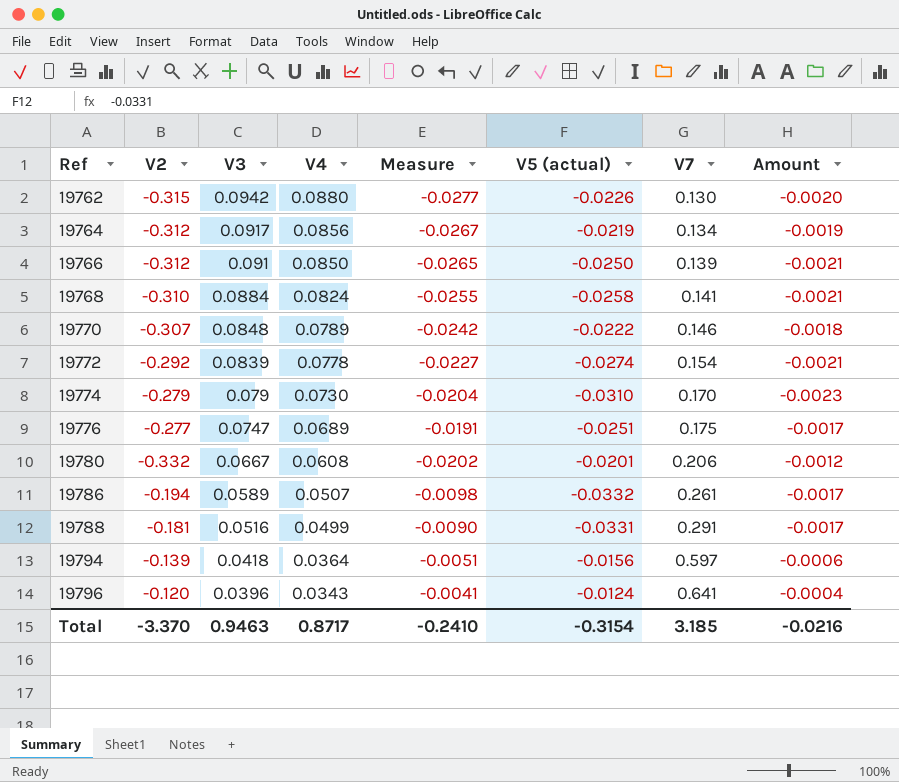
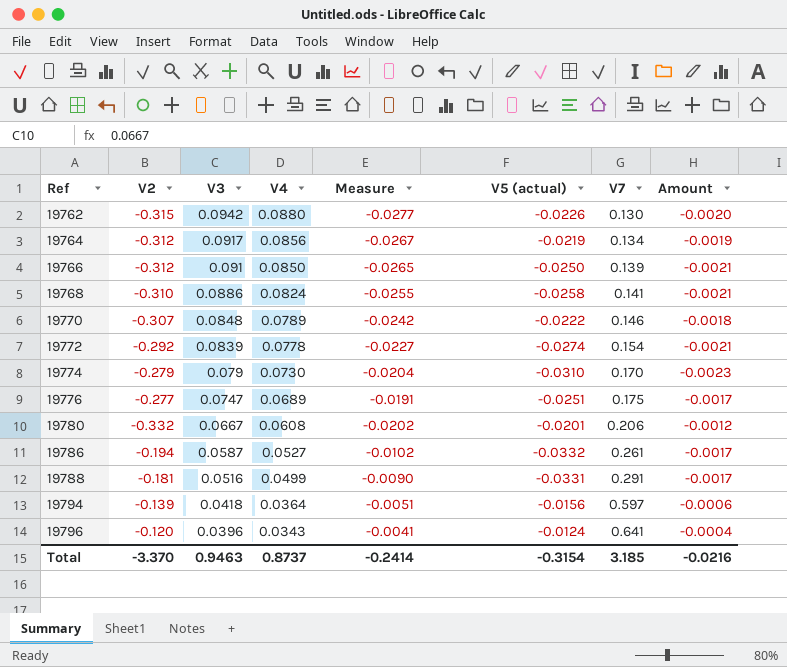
19768 | V3: 0.0884 -> 0.0886
19786 | V3: 0.0589 -> 0.0587
19786 | V4: 0.0507 -> 0.0527
19786 | Measure: -0.0098 -> -0.0102
Total | V4: 0.8717 -> 0.8737
Total | Measure: -0.2410 -> -0.2414

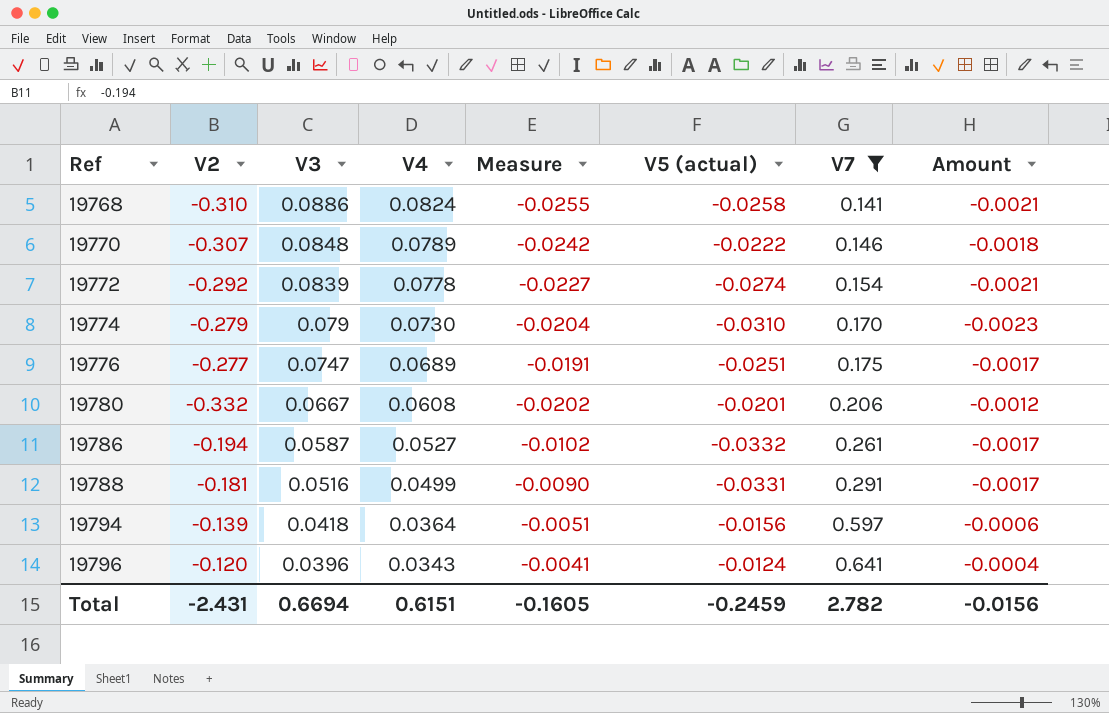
filter: none -> V7 >= 0.141
Total | V2: -3.370 -> -2.431
Total | V3: 0.9463 -> 0.6694
Total | V4: 0.8737 -> 0.6151
Total | Measure: -0.2414 -> -0.1605
Total | V5 (actual): -0.3154 -> -0.2459
Total | V7: 3.185 -> 2.782
Total | Amount: -0.0216 -> -0.0156

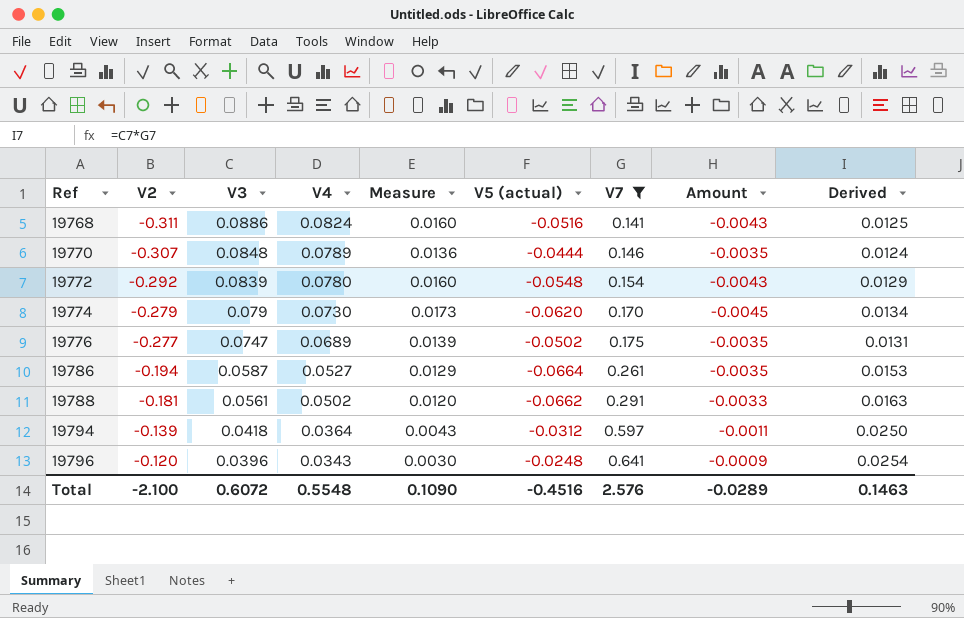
column Measure | formula: [V2] * [V4] -> [V2] * [V5 (actual)]
column Derived | formula: none -> [V3] * [V7]
row 19780: -0.332 | 0.0667 | 0.0608 | -0.0202 | -0.0201 | 0.206 | -0.0012 -> none
19768 | V2: -0.310 -> -0.311
19768 | V5 (actual): -0.0258 -> -0.0516
19768 | Amount: -0.0021 -> -0.0043
19770 | V5 (actual): -0.0222 -> -0.0444
19770 | Amount: -0.0018 -> -0.0035
19772 | V4: 0.0778 -> 0.0780
19772 | V5 (actual): -0.0274 -> -0.0548
19772 | Amount: -0.0021 -> -0.0043
19774 | V5 (actual): -0.0310 -> -0.0620
19774 | Amount: -0.0023 -> -0.0045
19776 | V5 (actual): -0.0251 -> -0.0502
19776 | Amount: -0.0017 -> -0.0035
19786 | V5 (actual): -0.0332 -> -0.0664
19786 | Amount: -0.0017 -> -0.0035
19788 | V3: 0.0516 -> 0.0561
19788 | V4: 0.0499 -> 0.0502
19788 | V5 (actual): -0.0331 -> -0.0662
19788 | Amount: -0.0017 -> -0.0033
19794 | V5 (actual): -0.0156 -> -0.0312
19794 | Amount: -0.0006 -> -0.0011
19796 | V5 (actual): -0.0124 -> -0.0248
19796 | Amount: -0.0004 -> -0.0009
Total | V2: -2.431 -> -2.100
Total | V3: 0.6694 -> 0.6072
Total | V4: 0.6151 -> 0.5548
Total | Measure: -0.1605 -> 0.1090
Total | V5 (actual): -0.2459 -> -0.4516
Total | V7: 2.782 -> 2.576
Total | Amount: -0.0156 -> -0.0289

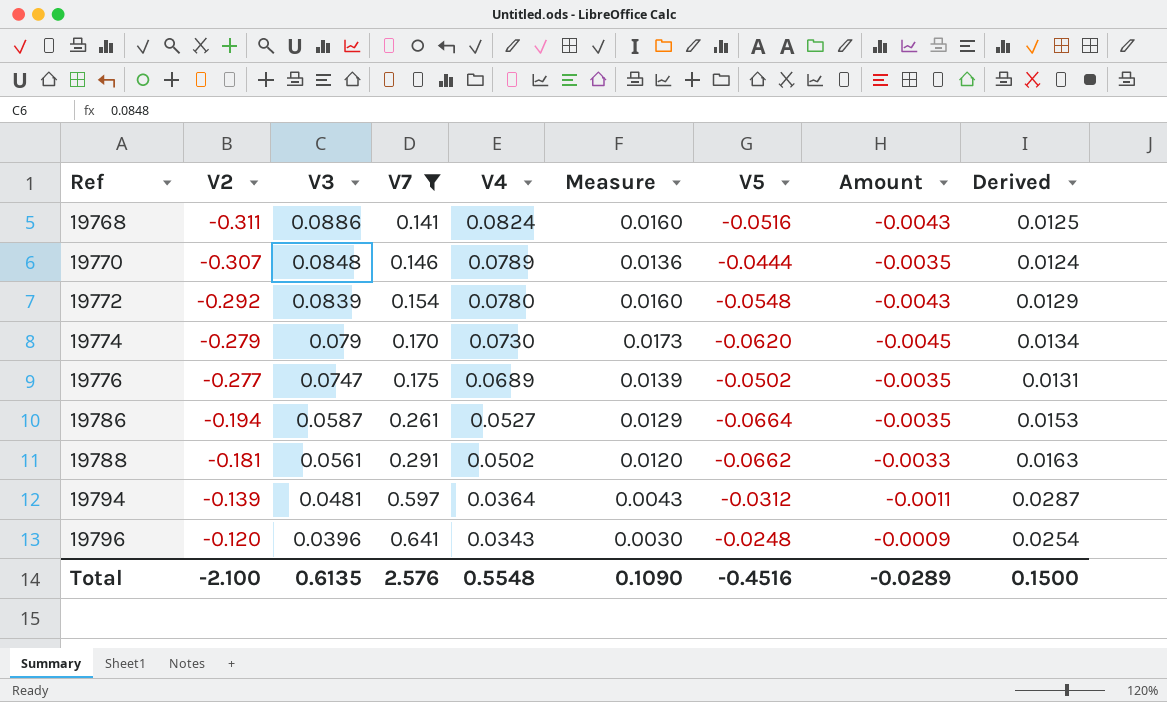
column V7 | position: 7 -> 4
column name: V5 (actual) -> V5
19794 | V3: 0.0418 -> 0.0481
19794 | Derived: 0.0250 -> 0.0287
Total | V3: 0.6072 -> 0.6135
Total | Derived: 0.1463 -> 0.1500

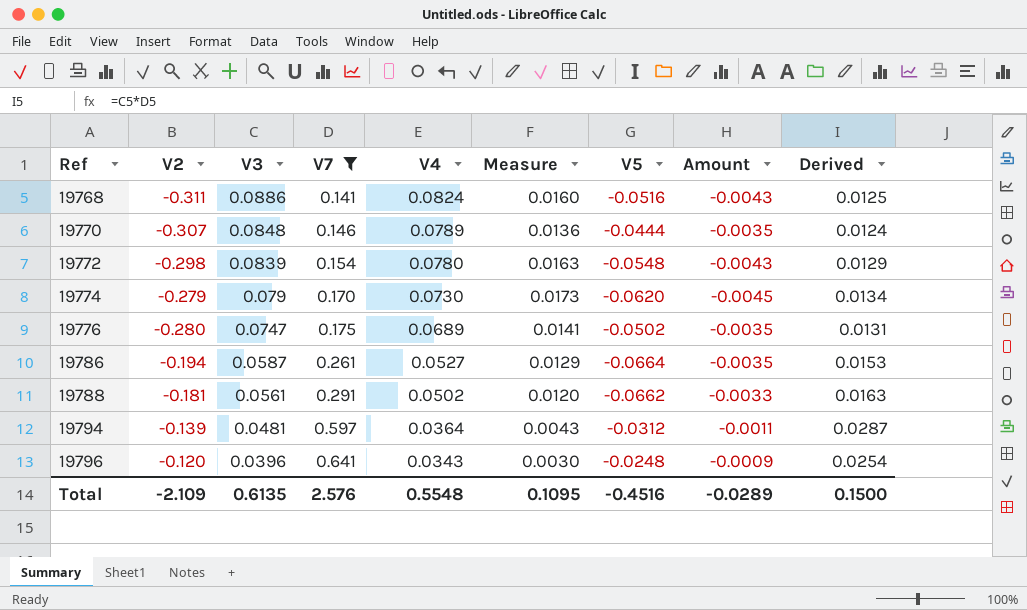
19772 | V2: -0.292 -> -0.298
19772 | Measure: 0.0160 -> 0.0163
19776 | V2: -0.277 -> -0.280
19776 | Measure: 0.0139 -> 0.0141
Total | V2: -2.100 -> -2.109
Total | Measure: 0.1090 -> 0.1095

